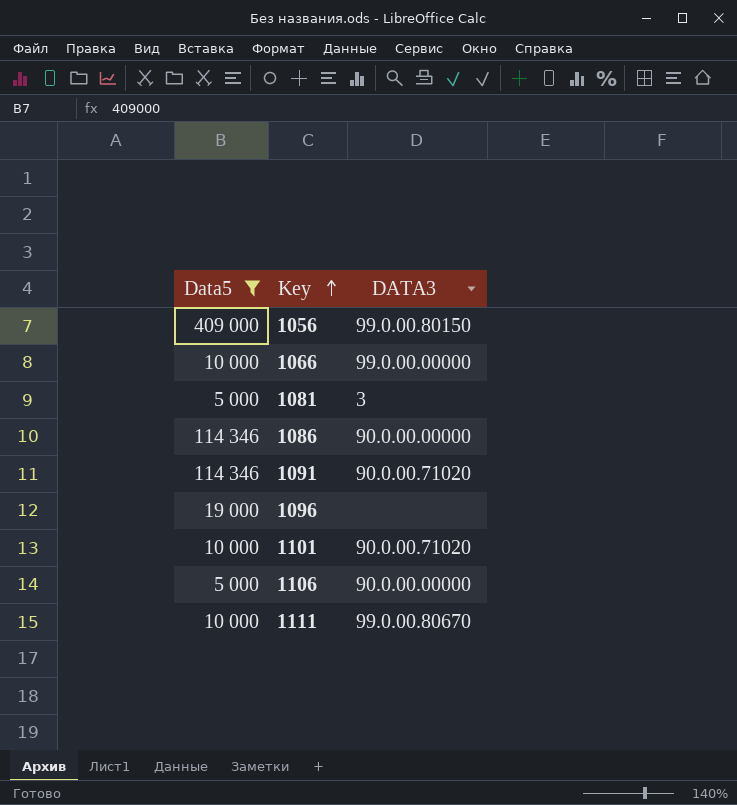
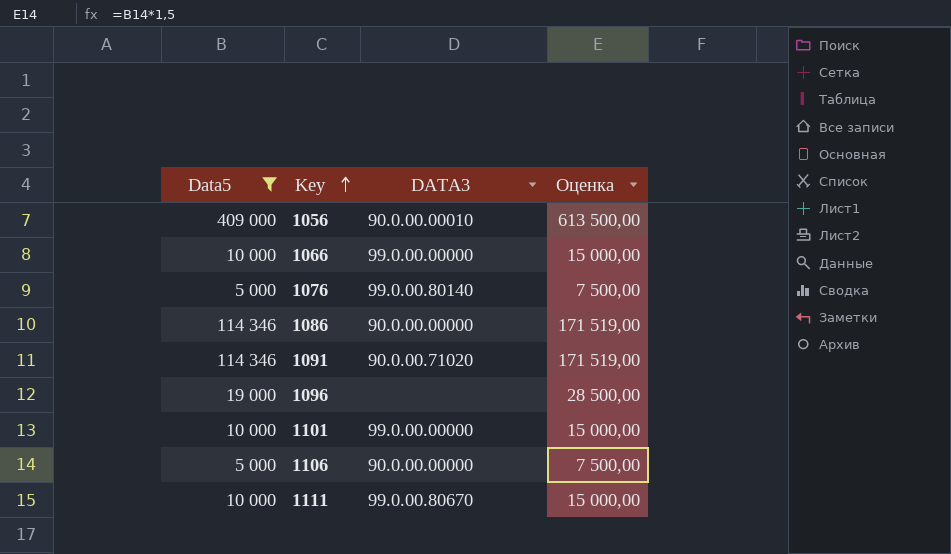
column Оценка | formula: none -> [Data5] * 1,5
row 1081: 5 000 | 3 -> none
1056 | DATA3: 99.0.00.80150 -> 90.0.00.00010
row 1076: none -> 5 000 | 99.0.00.80140 | 7 500,00
1101 | DATA3: 90.0.00.71020 -> 99.0.00.00000

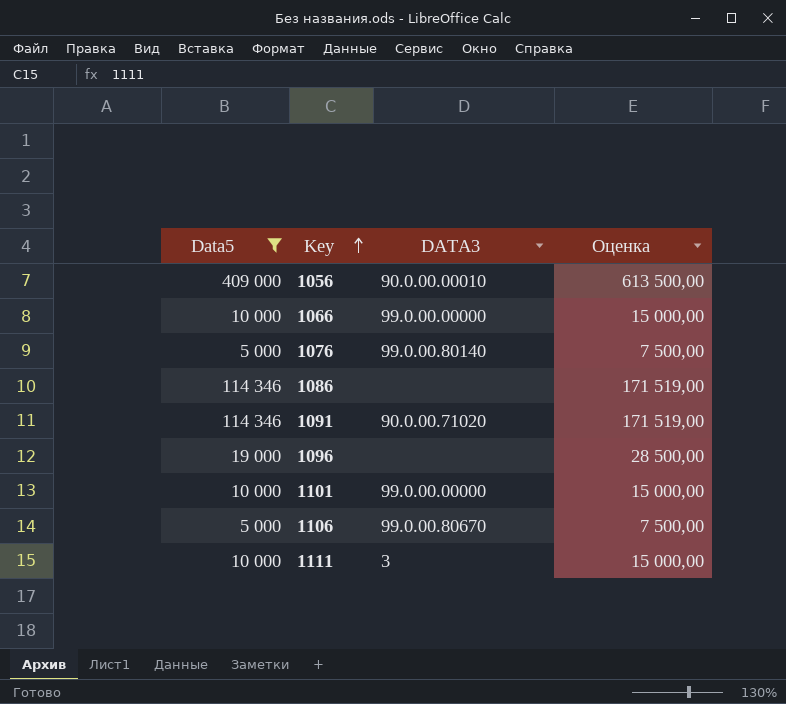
1086 | DATA3: 90.0.00.00000 -> none
1106 | DATA3: 90.0.00.00000 -> 99.0.00.80670
1111 | DATA3: 99.0.00.80670 -> 3

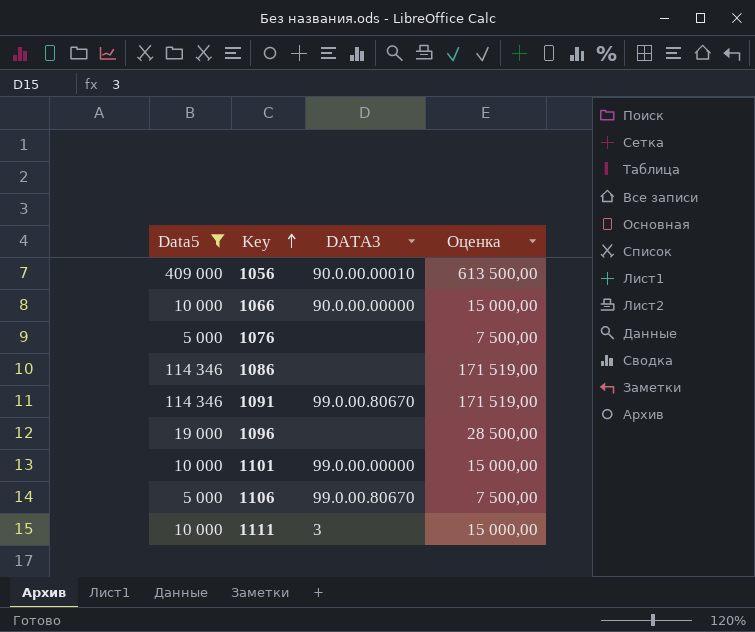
1066 | DATA3: 99.0.00.00000 -> 90.0.00.00000
1076 | DATA3: 99.0.00.80140 -> none
1091 | DATA3: 90.0.00.71020 -> 99.0.00.80670

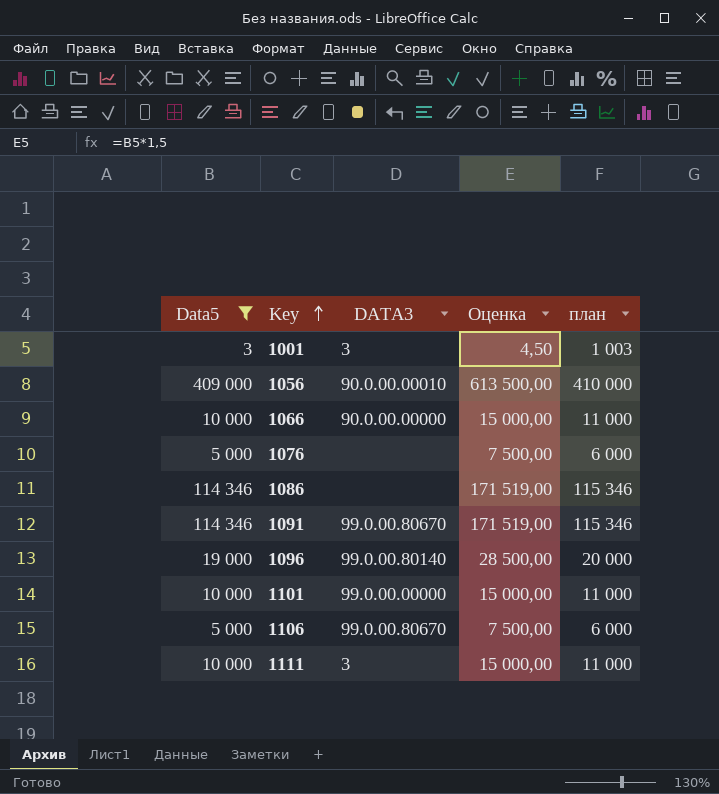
column план | formula: none -> [Data5] + 1000
row 1001: none -> 3 | 3 | 4,50 | 1 003
1096 | DATA3: none -> 99.0.00.80140

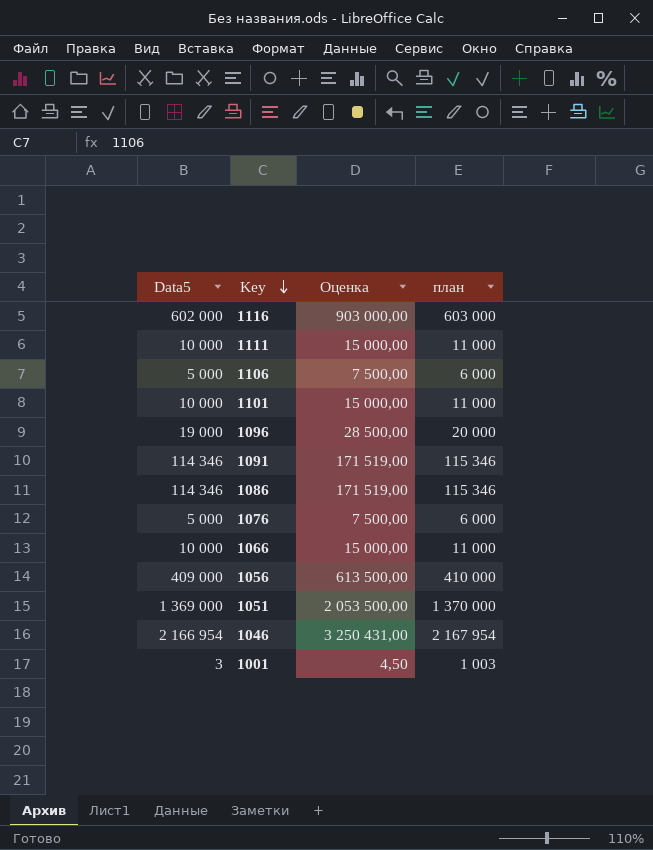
filter: Data5 <= 409 000 -> none
row order: Key ascending -> Key descending
column DATA3 | position: 3 -> none

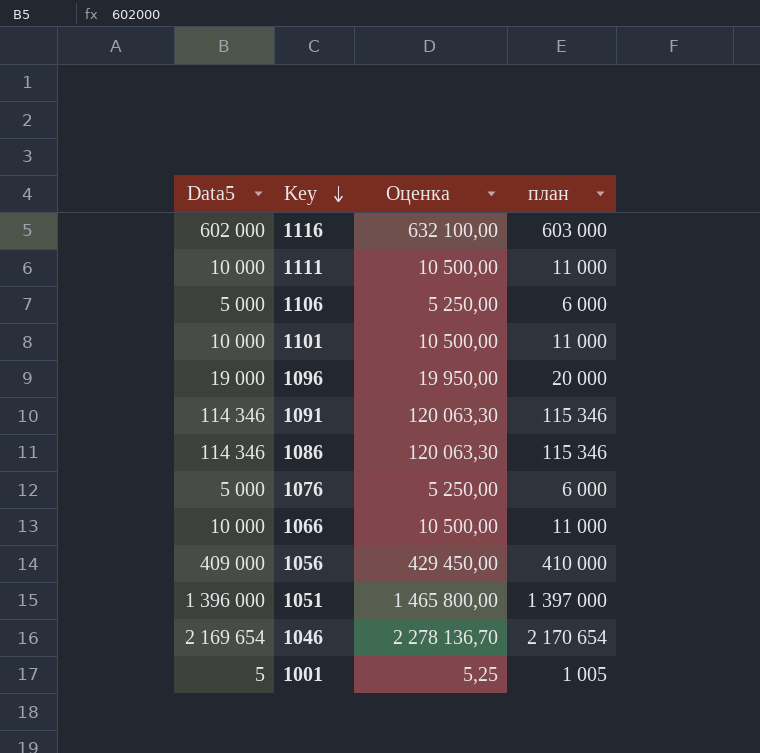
column Оценка | formula: [Data5] * 1,5 -> [Data5] * 1,05
1051 | Data5: 1 369 000 -> 1 396 000
1051 | план: 1 370 000 -> 1 397 000
1046 | Data5: 2 166 954 -> 2 169 654
1046 | план: 2 167 954 -> 2 170 654
1001 | Data5: 3 -> 5
1001 | план: 1 003 -> 1 005

